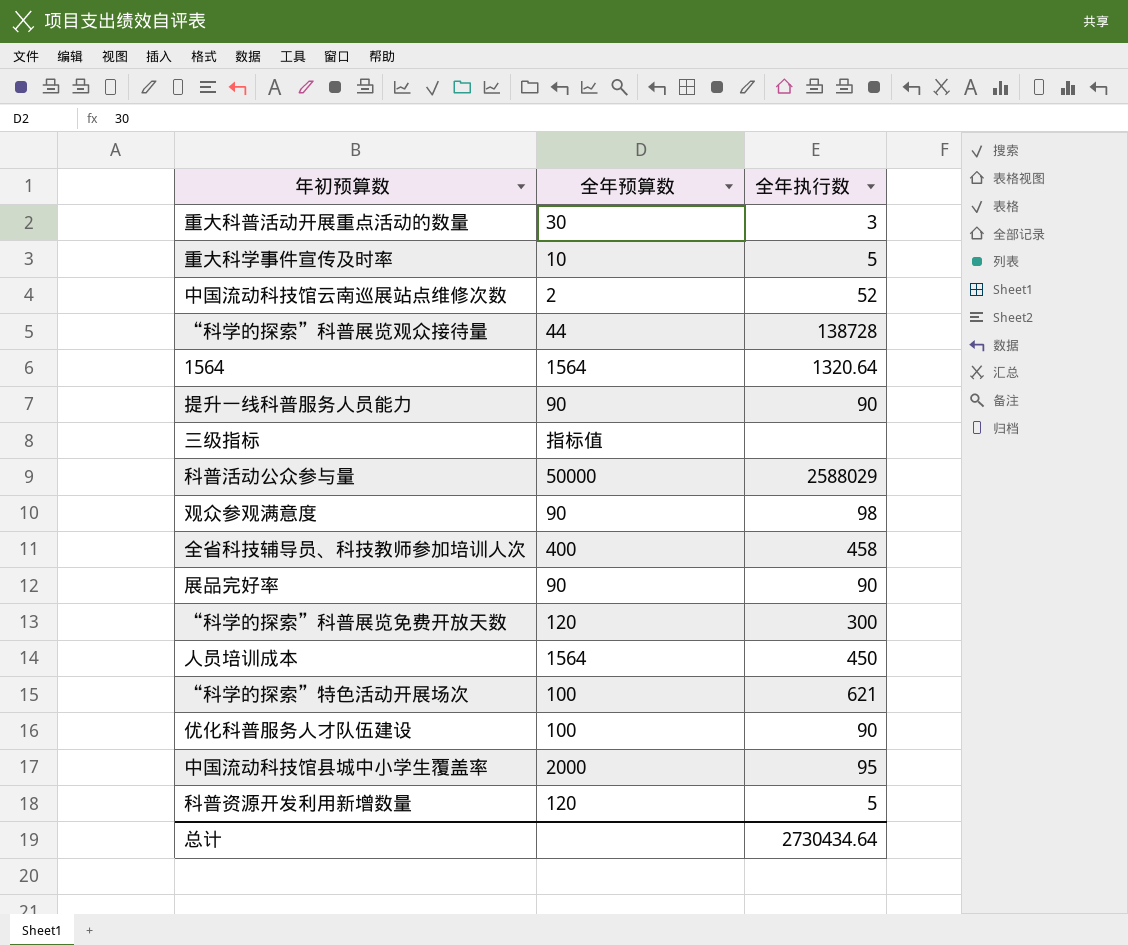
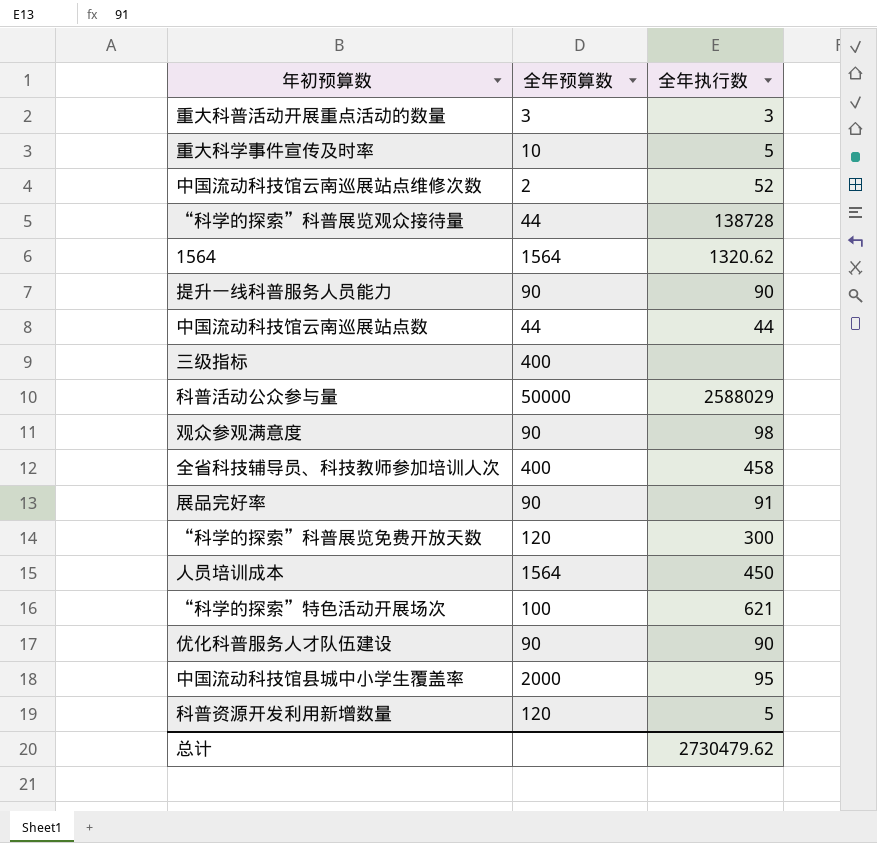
重大科普活动开展重点活动的数量 | 全年预算数: 30 -> 3
1564 | 全年执行数: 1320.64 -> 1320.62
row 中国流动科技馆云南巡展站点数: none -> 44 | 44
三级指标 | 全年预算数: 指标值 -> 400
展品完好率 | 全年执行数: 90 -> 91
优化科普服务人才队伍建设 | 全年预算数: 100 -> 90
总计 | 全年执行数: 2730434.64 -> 2730479.62

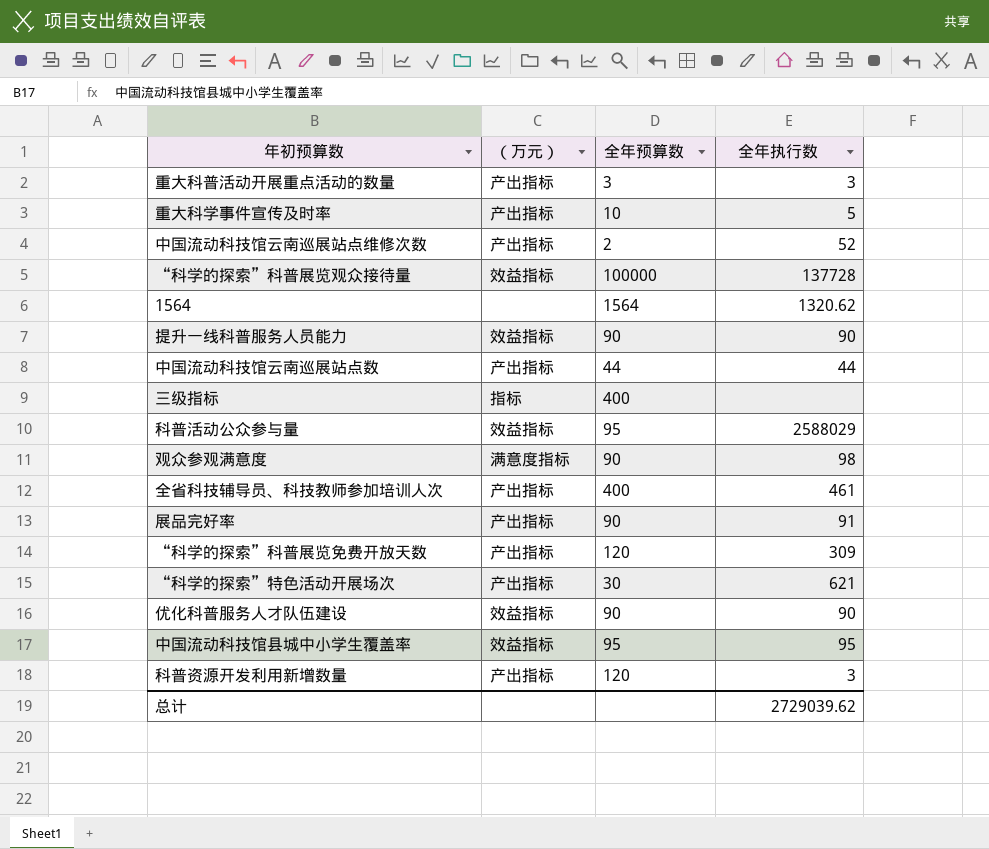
column （万元） | position: none -> 2
row 人员培训成本: 1564 | 450 -> none
“科学的探索”科普展览观众接待量 | 全年预算数: 44 -> 100000
“科学的探索”科普展览观众接待量 | 全年执行数: 138728 -> 137728
科普活动公众参与量 | 全年预算数: 50000 -> 95
全省科技辅导员、科技教师参加培训人次 | 全年执行数: 458 -> 461
“科学的探索”科普展览免费开放天数 | 全年执行数: 300 -> 309
“科学的探索”特色活动开展场次 | 全年预算数: 100 -> 30
中国流动科技馆县城中小学生覆盖率 | 全年预算数: 2000 -> 95
科普资源开发利用新增数量 | 全年执行数: 5 -> 3
总计 | 全年执行数: 2730479.62 -> 2729039.62

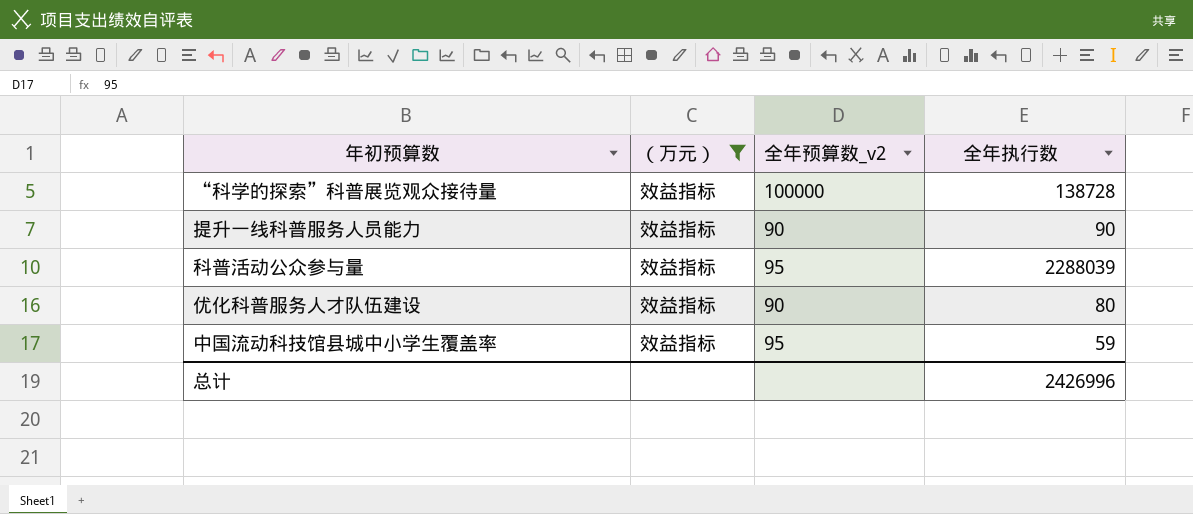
filter: none -> （万元） = 效益指标
column name: 全年预算数 -> 全年预算数_v2
“科学的探索”科普展览观众接待量 | 全年执行数: 137728 -> 138728
科普活动公众参与量 | 全年执行数: 2588029 -> 2288039
优化科普服务人才队伍建设 | 全年执行数: 90 -> 80
中国流动科技馆县城中小学生覆盖率 | 全年执行数: 95 -> 59
总计 | 全年执行数: 2729039.62 -> 2426996

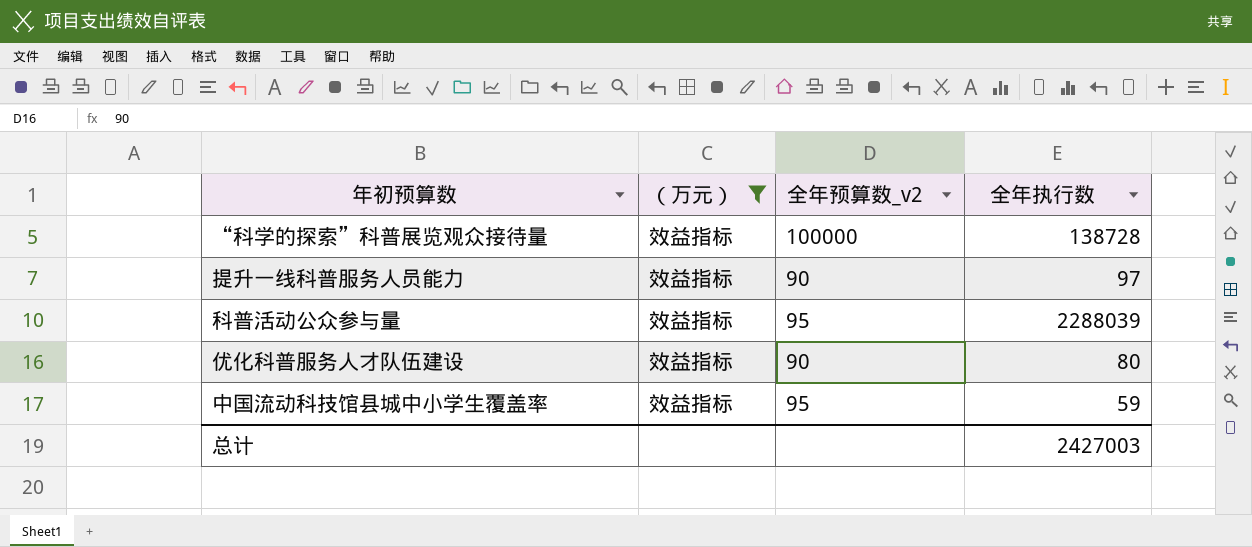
提升一线科普服务人员能力 | 全年执行数: 90 -> 97
总计 | 全年执行数: 2426996 -> 2427003

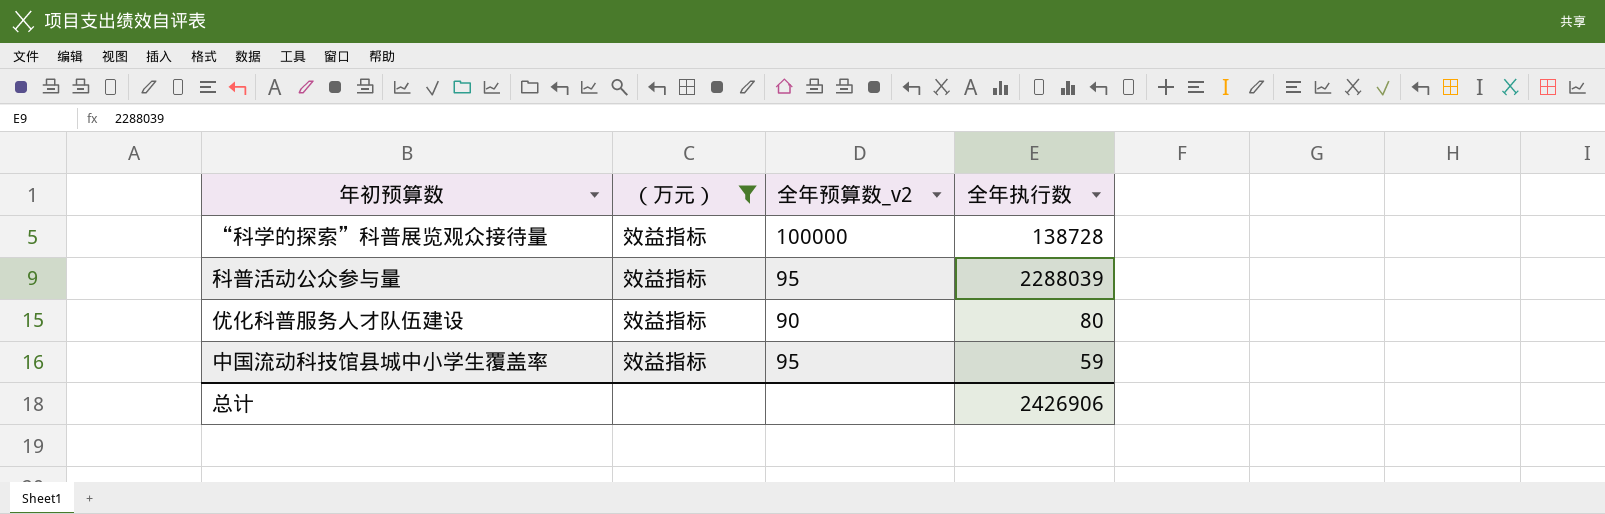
row 提升一线科普服务人员能力: 效益指标 | 90 | 97 -> none
总计 | 全年执行数: 2427003 -> 2426906

